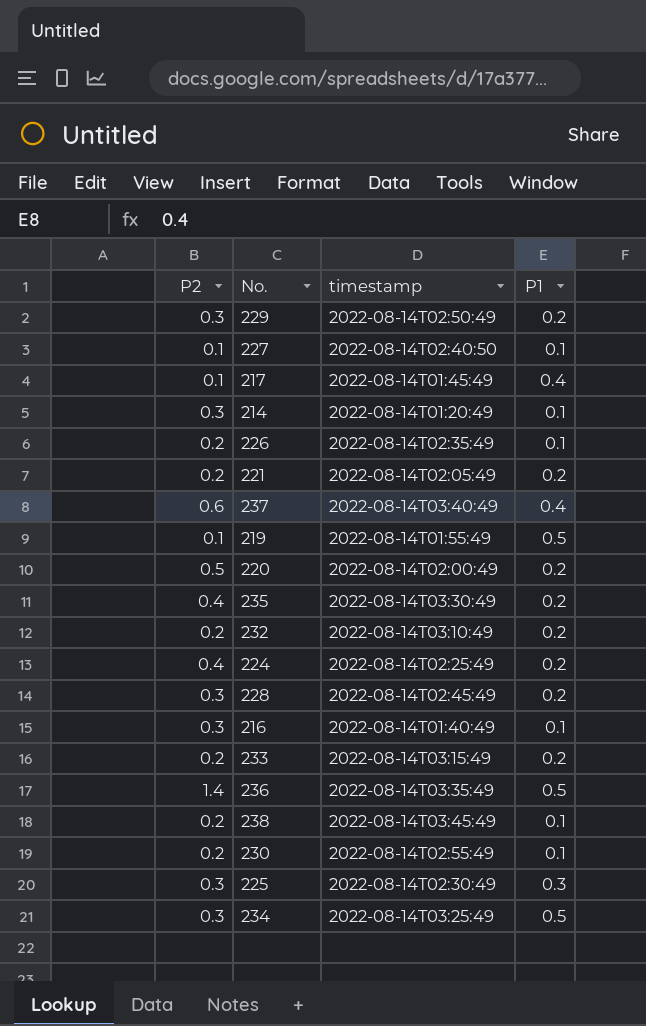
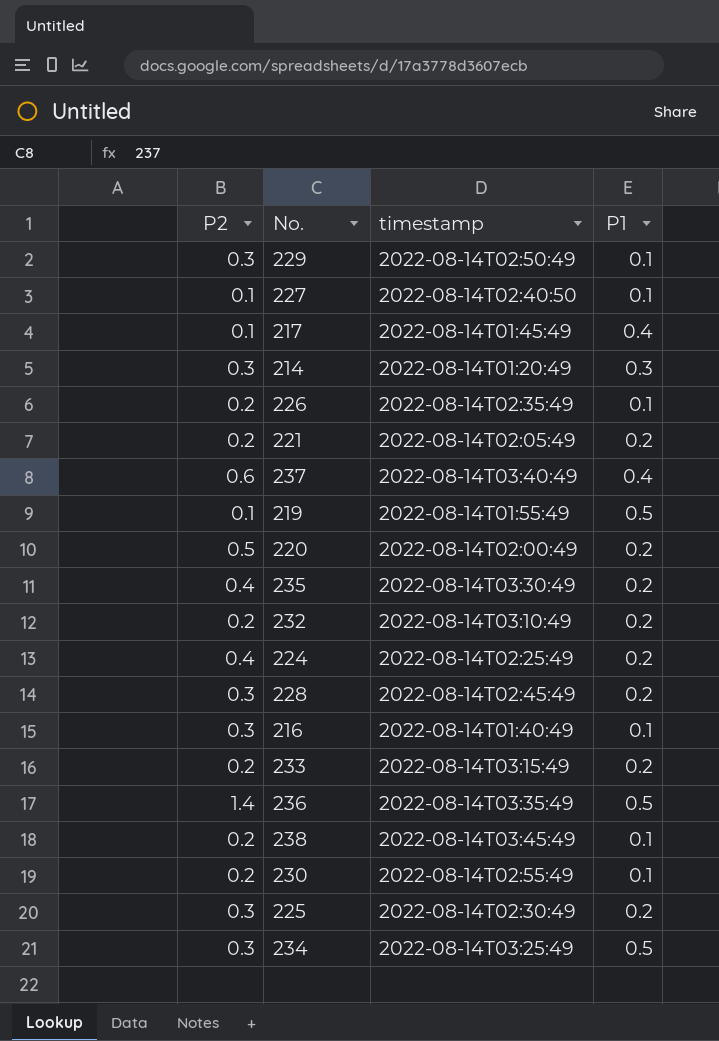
229 | P1: 0.2 -> 0.1
214 | P1: 0.1 -> 0.3
225 | P1: 0.3 -> 0.2

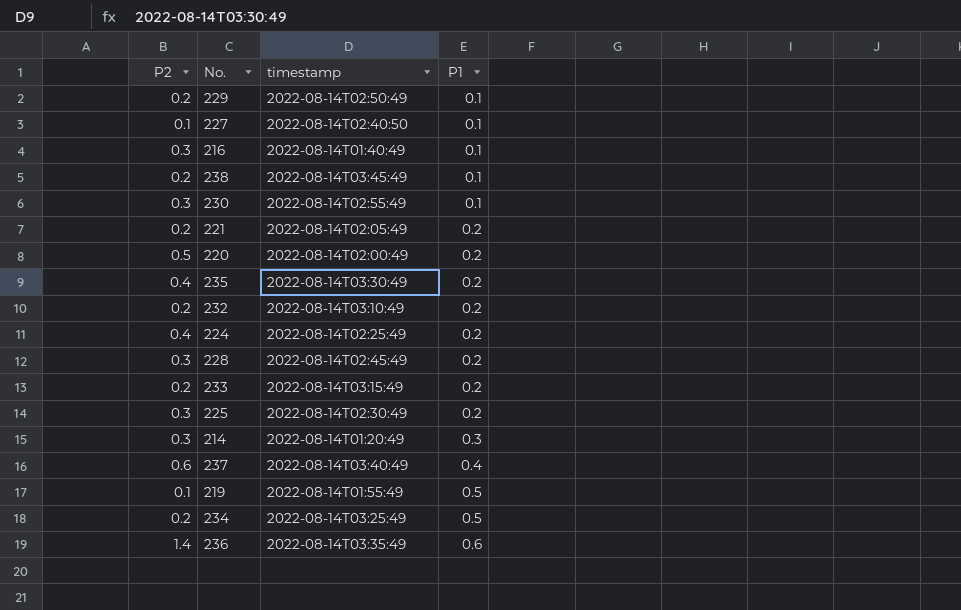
row order: none -> P1 ascending
row 217: 0.1 | 2022-08-14T01:45:49 | 0.4 -> none
row 226: 0.2 | 2022-08-14T02:35:49 | 0.1 -> none
229 | P2: 0.3 -> 0.2
230 | P2: 0.2 -> 0.3
234 | P2: 0.3 -> 0.2
236 | P1: 0.5 -> 0.6

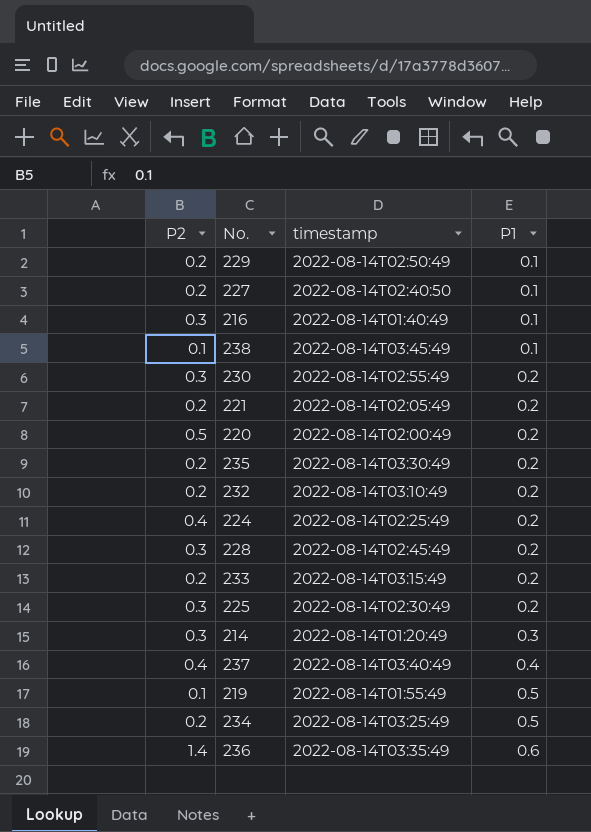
227 | P2: 0.1 -> 0.2
238 | P2: 0.2 -> 0.1
230 | P1: 0.1 -> 0.2
235 | P2: 0.4 -> 0.2
237 | P2: 0.6 -> 0.4

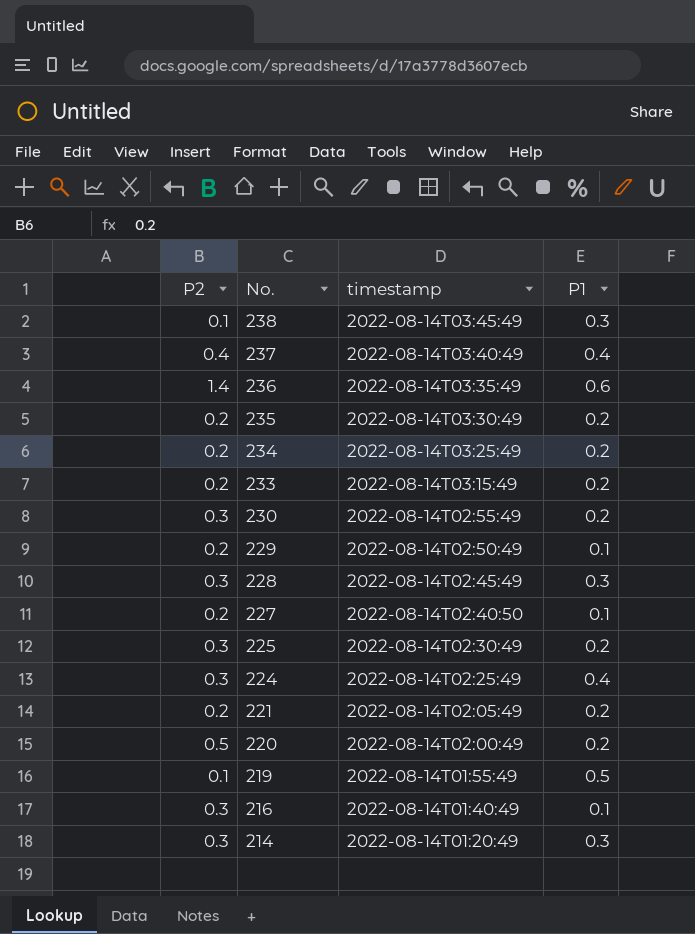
row order: P1 ascending -> No. descending
row 232: 0.2 | 2022-08-14T03:10:49 | 0.2 -> none
238 | P1: 0.1 -> 0.3
234 | P1: 0.5 -> 0.2
228 | P1: 0.2 -> 0.3
224 | P2: 0.4 -> 0.3
224 | P1: 0.2 -> 0.4

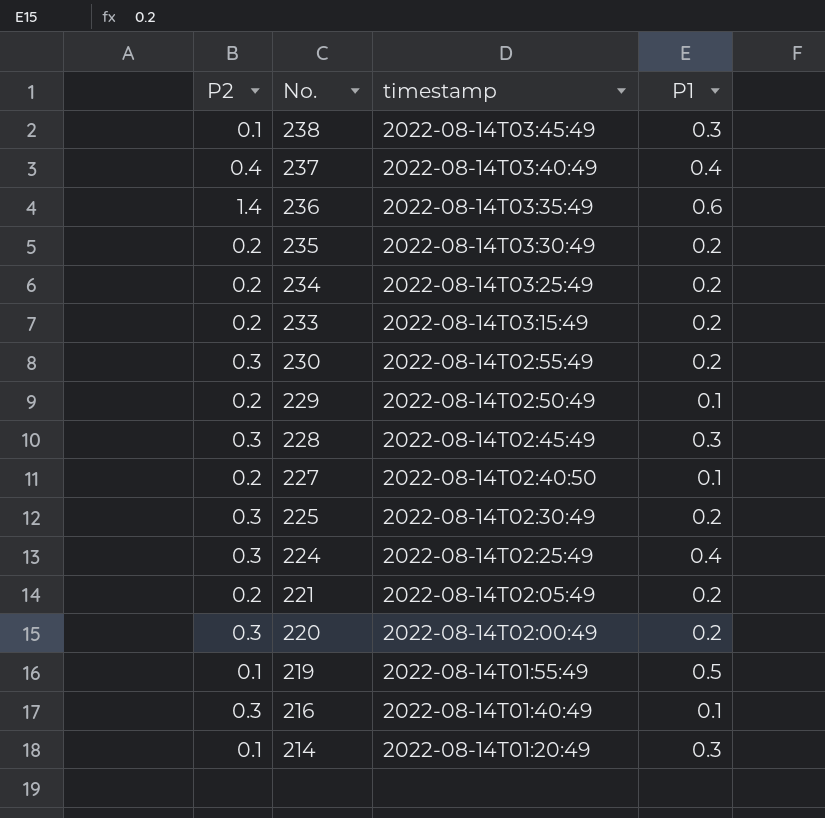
220 | P2: 0.5 -> 0.3
214 | P2: 0.3 -> 0.1

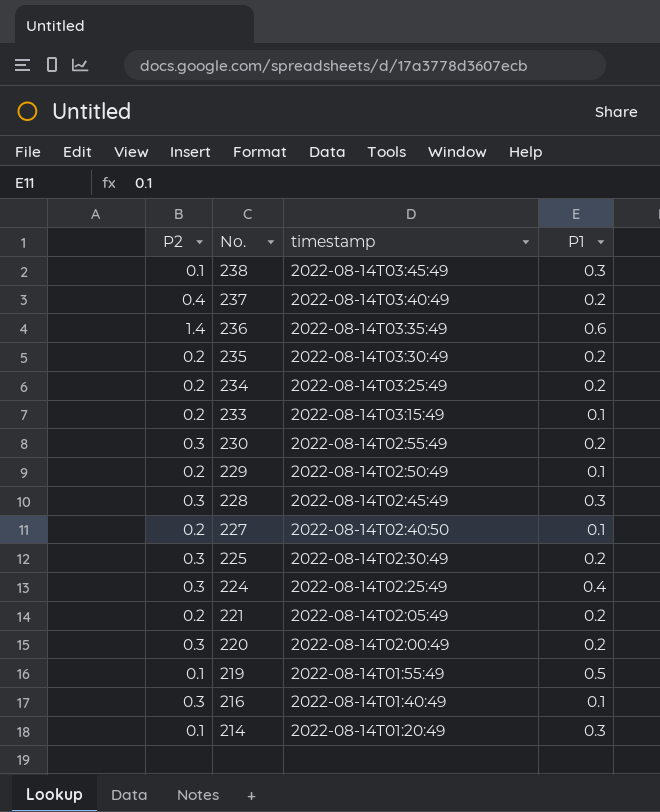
237 | P1: 0.4 -> 0.2
233 | P1: 0.2 -> 0.1

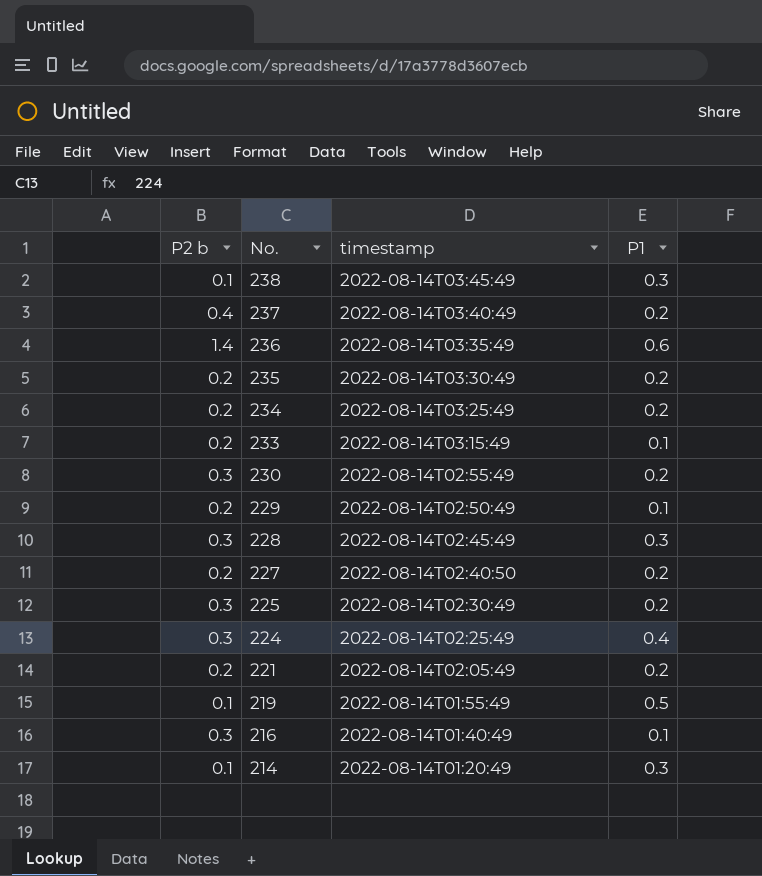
column name: P2 -> P2 b
row 220: 0.3 | 2022-08-14T02:00:49 | 0.2 -> none
227 | P1: 0.1 -> 0.2

